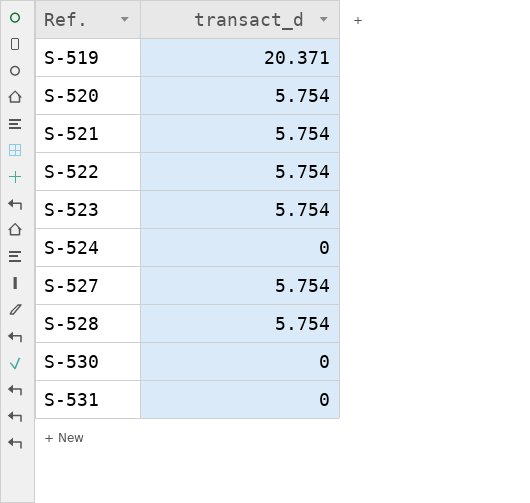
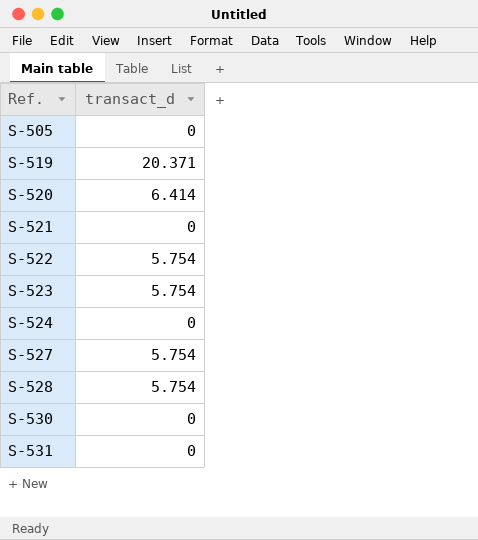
row S-505: none -> 0
S-520 | transact_d: 5.754 -> 6.414
S-521 | transact_d: 5.754 -> 0

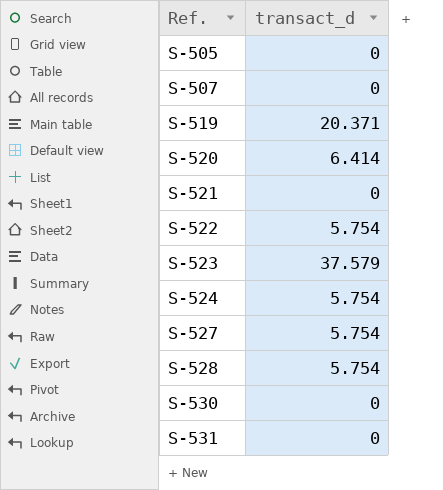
row S-507: none -> 0
S-523 | transact_d: 5.754 -> 37.579
S-524 | transact_d: 0 -> 5.754

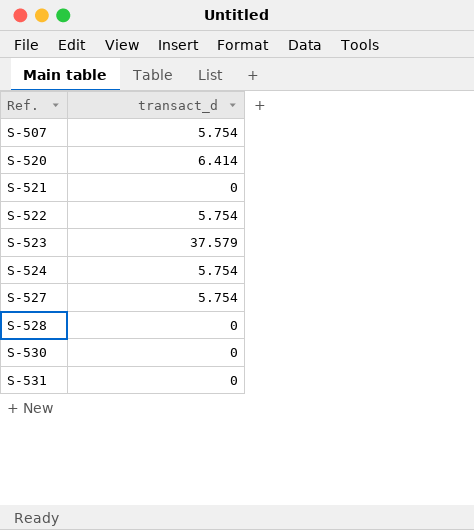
row S-505: 0 -> none
row S-519: 20.371 -> none
S-507 | transact_d: 0 -> 5.754
S-528 | transact_d: 5.754 -> 0

